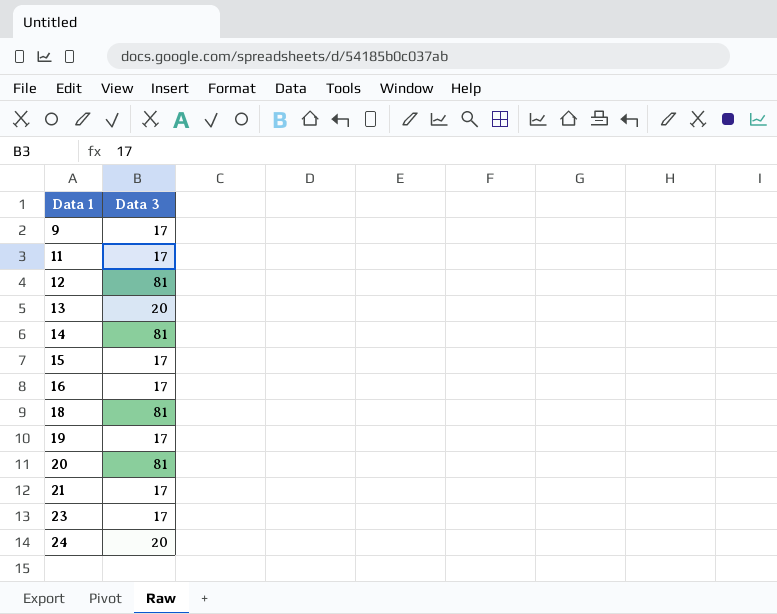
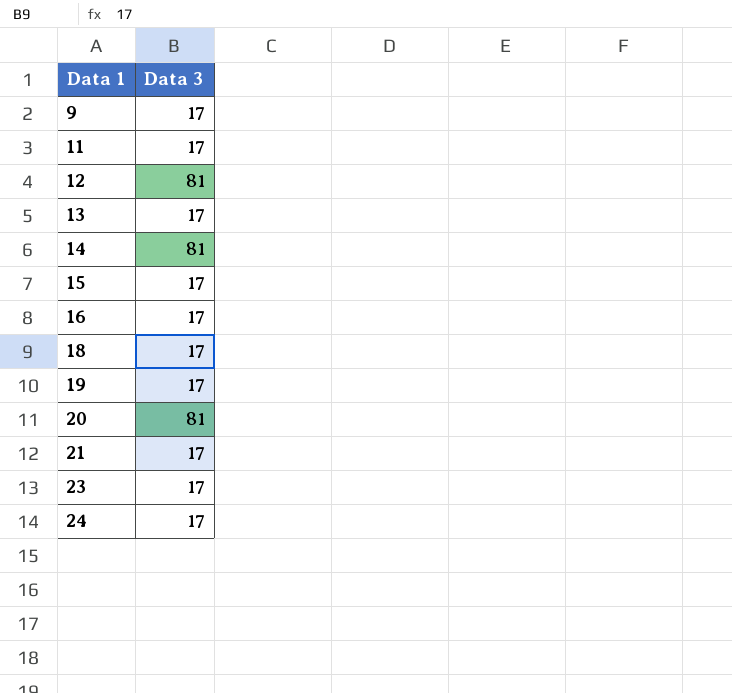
13 | Data 3: 20 -> 17
18 | Data 3: 81 -> 17
24 | Data 3: 20 -> 17

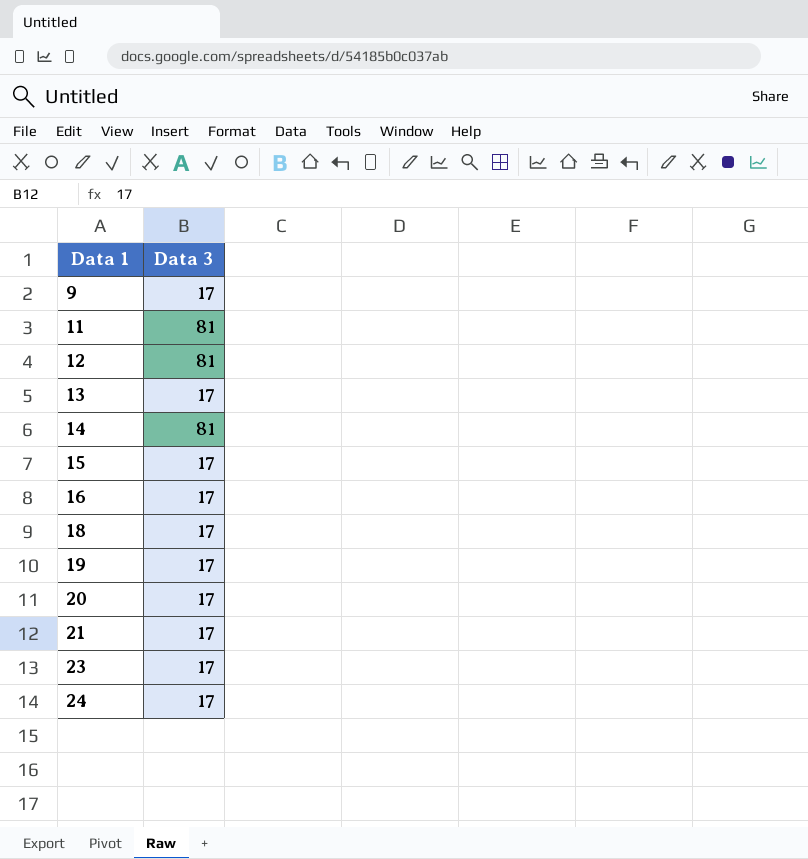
11 | Data 3: 17 -> 81
20 | Data 3: 81 -> 17

